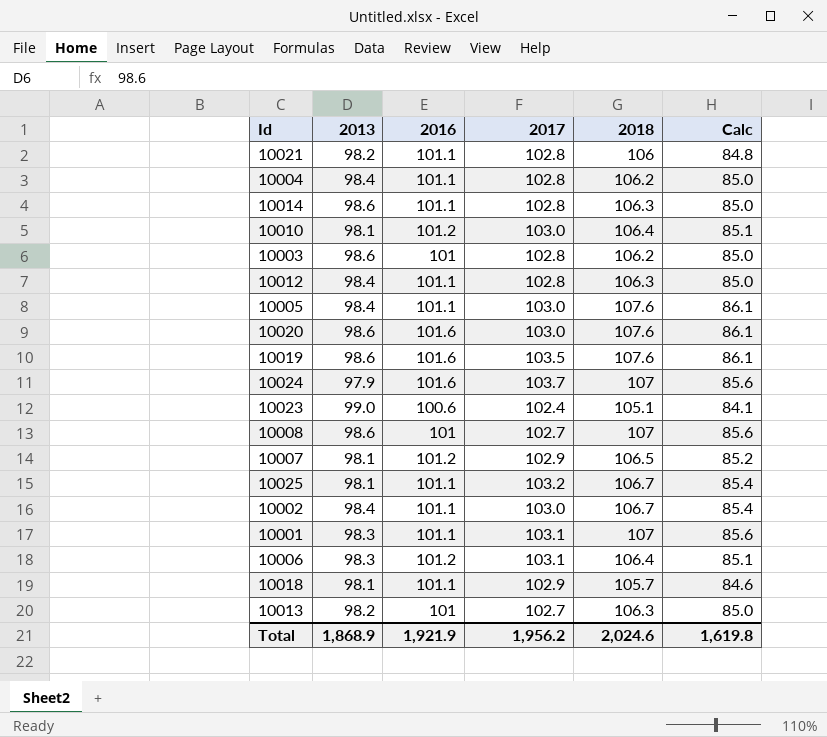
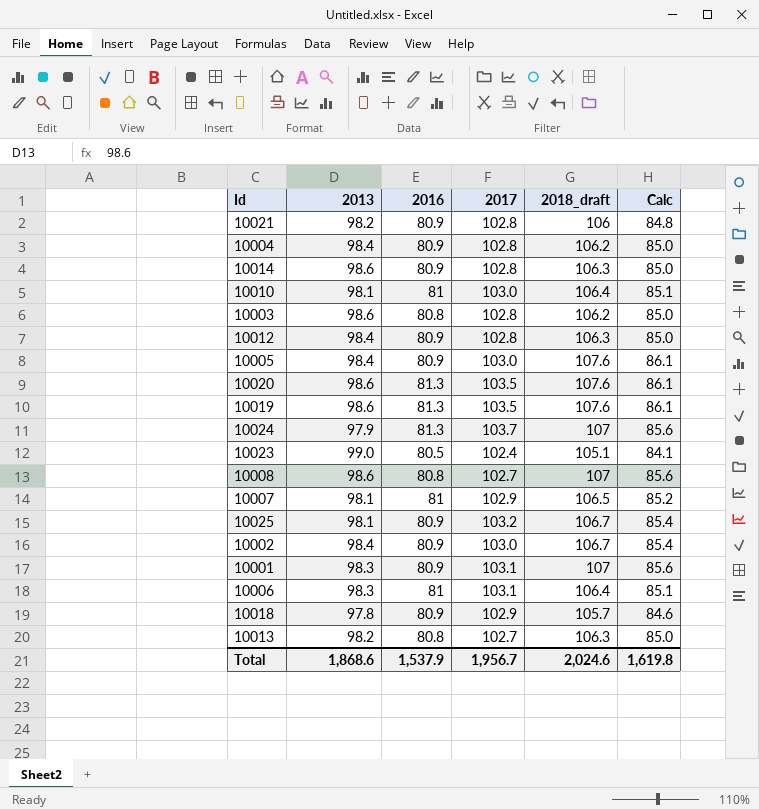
column name: 2018 -> 2018_draft
10021 | 2016: 101.1 -> 80.9
10004 | 2016: 101.1 -> 80.9
10014 | 2016: 101.1 -> 80.9
10010 | 2016: 101.2 -> 81
10003 | 2016: 101 -> 80.8
10012 | 2016: 101.1 -> 80.9
10005 | 2016: 101.1 -> 80.9
10020 | 2016: 101.6 -> 81.3
10020 | 2017: 103.0 -> 103.5
10019 | 2016: 101.6 -> 81.3
10024 | 2016: 101.6 -> 81.3
10023 | 2016: 100.6 -> 80.5
10008 | 2016: 101 -> 80.8
10007 | 2016: 101.2 -> 81
10025 | 2016: 101.1 -> 80.9
10002 | 2016: 101.1 -> 80.9
10001 | 2016: 101.1 -> 80.9
10006 | 2016: 101.2 -> 81
10018 | 2013: 98.1 -> 97.8
10018 | 2016: 101.1 -> 80.9
10013 | 2016: 101 -> 80.8
Total | 2013: 1,868.9 -> 1,868.6
Total | 2016: 1,921.9 -> 1,537.9
Total | 2017: 1,956.2 -> 1,956.7

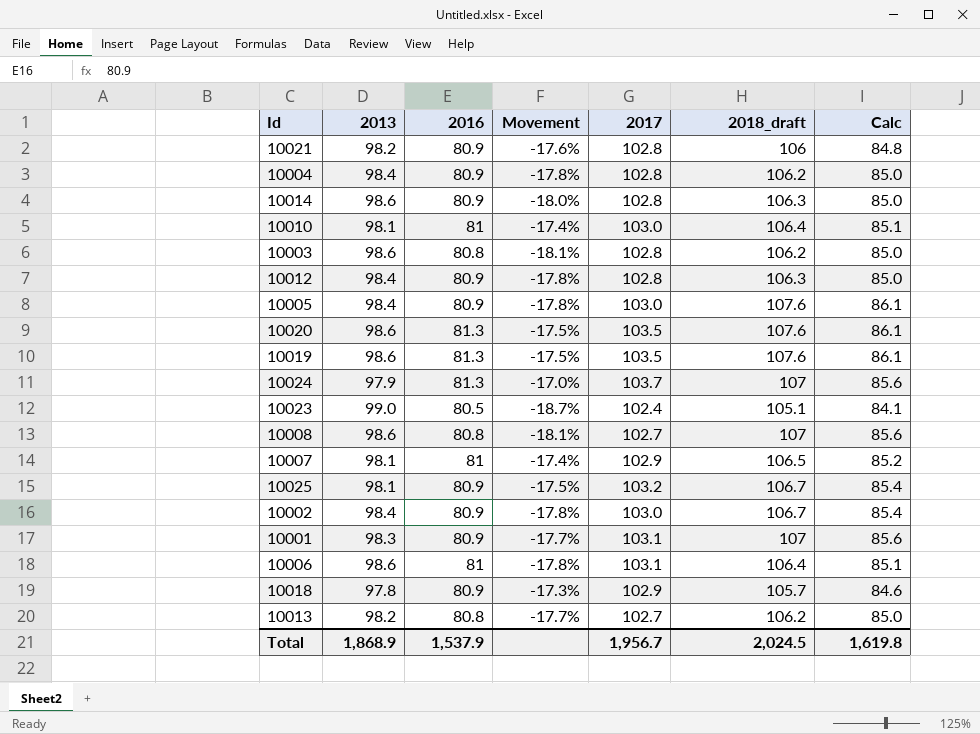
column Movement | formula: none -> ([2016] - [2013]) / [2013]
10006 | 2013: 98.3 -> 98.6
10013 | 2018_draft: 106.3 -> 106.2
Total | 2013: 1,868.6 -> 1,868.9
Total | 2018_draft: 2,024.6 -> 2,024.5

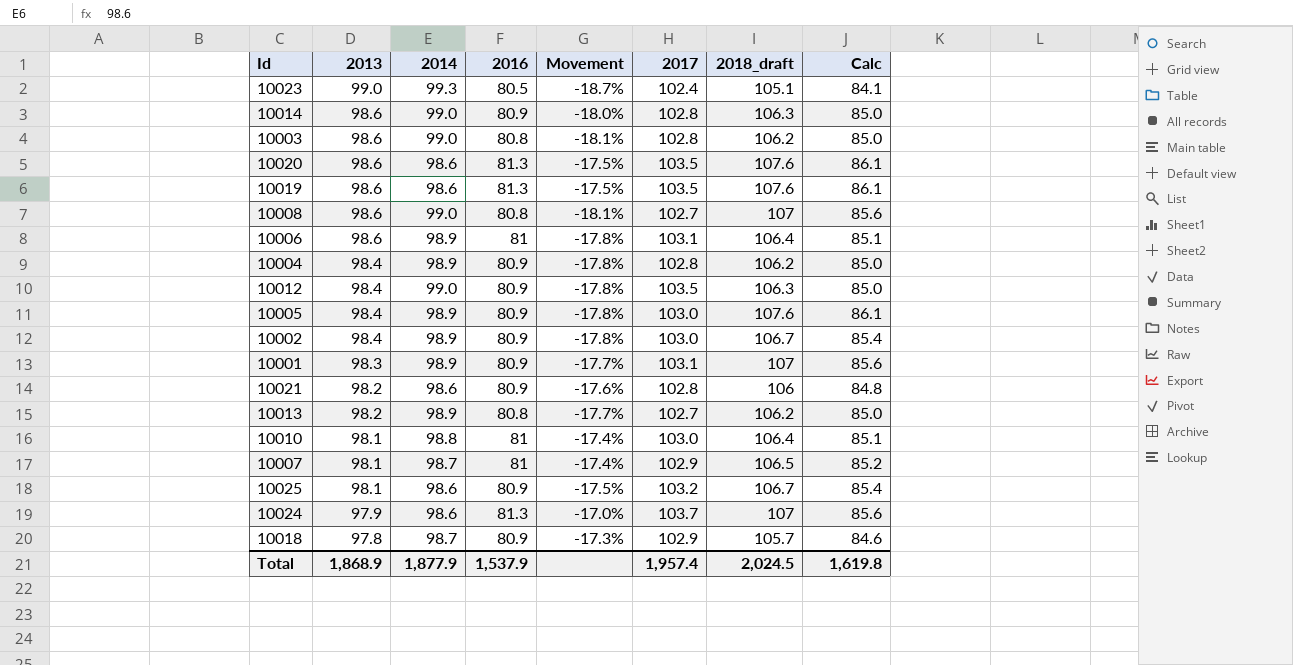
row order: none -> 2013 descending
column 2014 | position: none -> 3
10012 | 2017: 102.8 -> 103.5
Total | 2017: 1,956.7 -> 1,957.4

